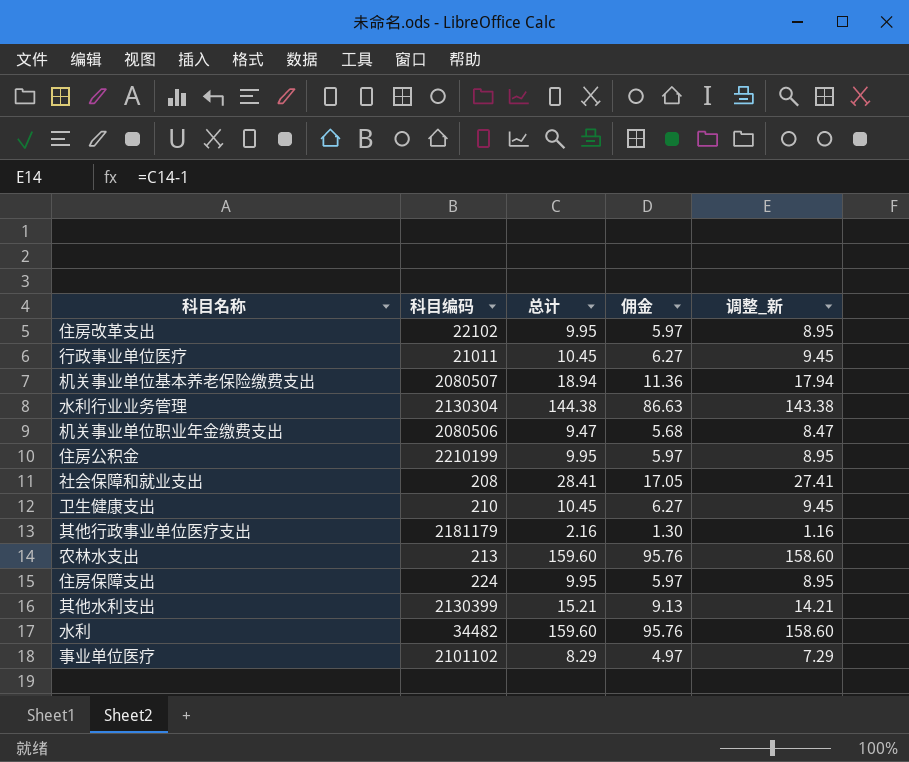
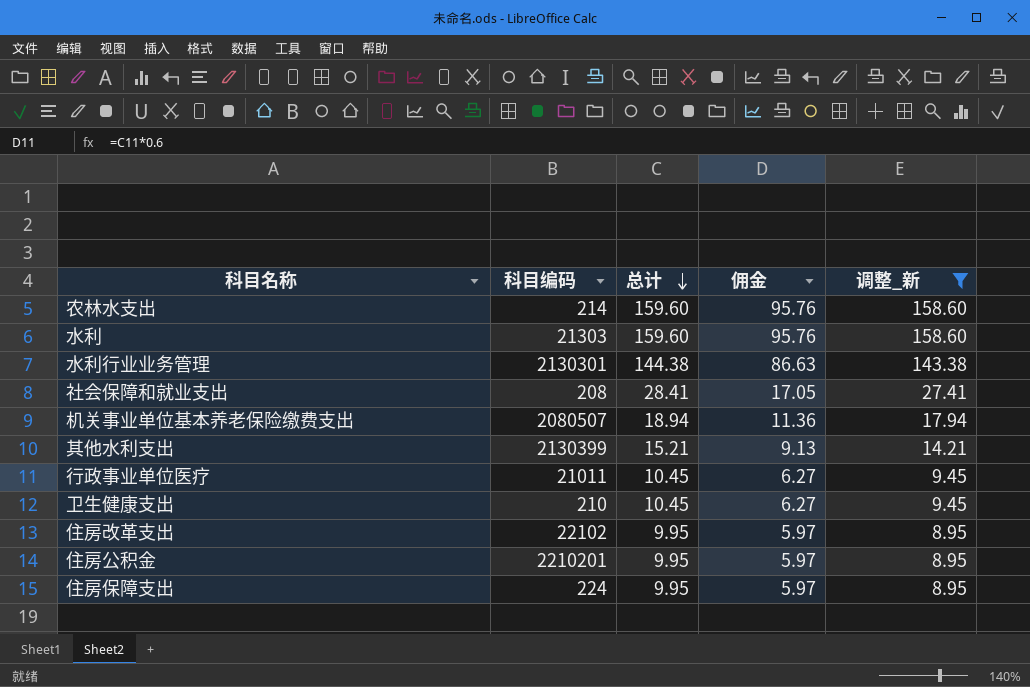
filter: none -> 调整_新 >= 8.95
row order: none -> 总计 descending
农林水支出 | 科目编码: 213 -> 214
水利 | 科目编码: 34482 -> 21303
水利行业业务管理 | 科目编码: 2130304 -> 2130301
住房公积金 | 科目编码: 2210199 -> 2210201

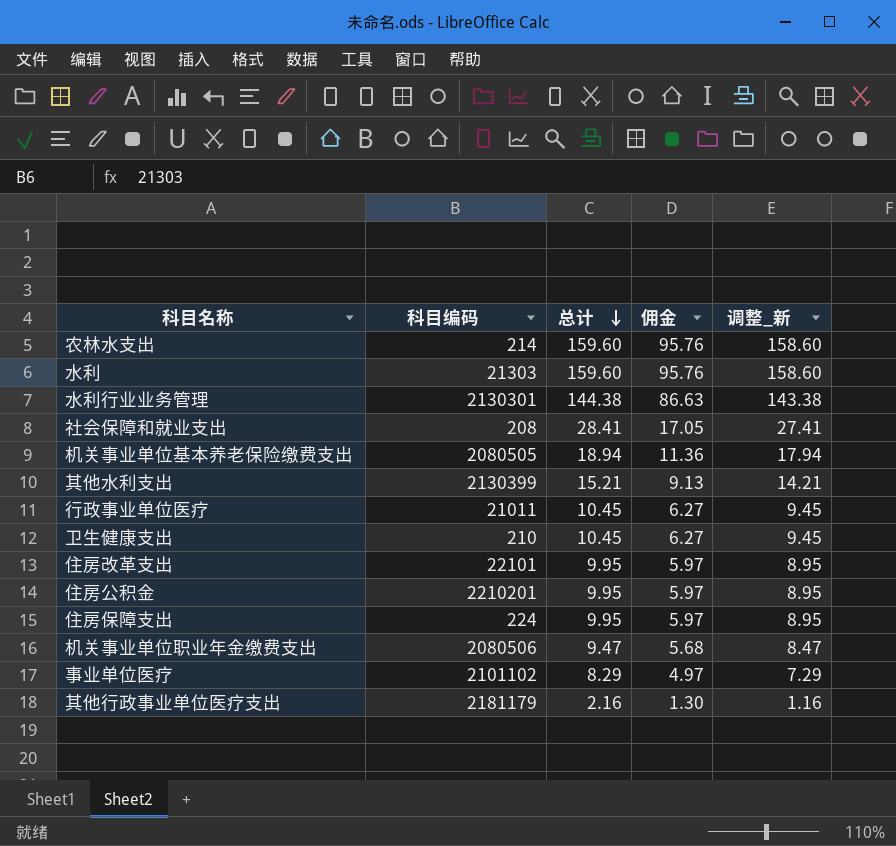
filter: 调整_新 >= 8.95 -> none
机关事业单位基本养老保险缴费支出 | 科目编码: 2080507 -> 2080505
住房改革支出 | 科目编码: 22102 -> 22101

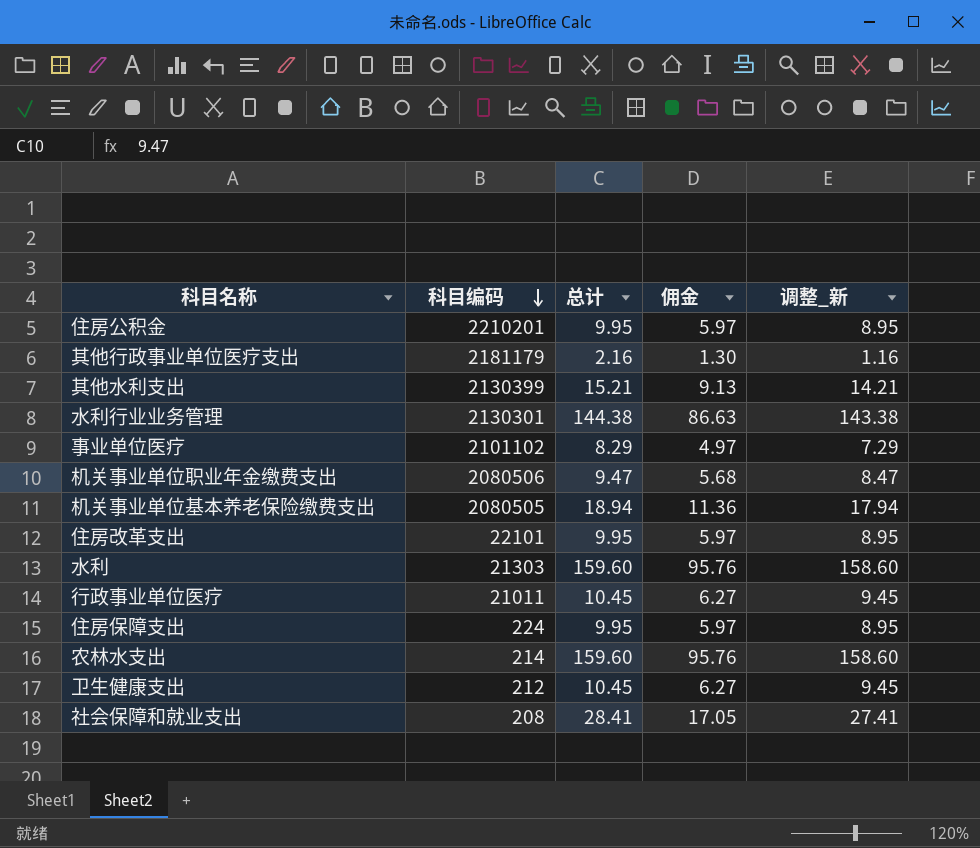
row order: 总计 descending -> 科目编码 descending
卫生健康支出 | 科目编码: 210 -> 212

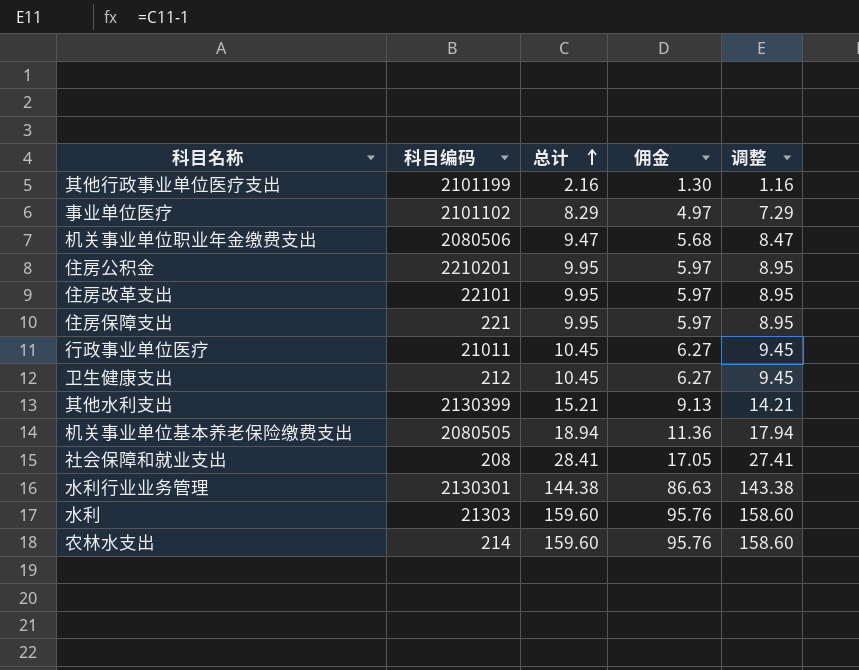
row order: 科目编码 descending -> 总计 ascending
column name: 调整_新 -> 调整
其他行政事业单位医疗支出 | 科目编码: 2181179 -> 2101199
住房保障支出 | 科目编码: 224 -> 221

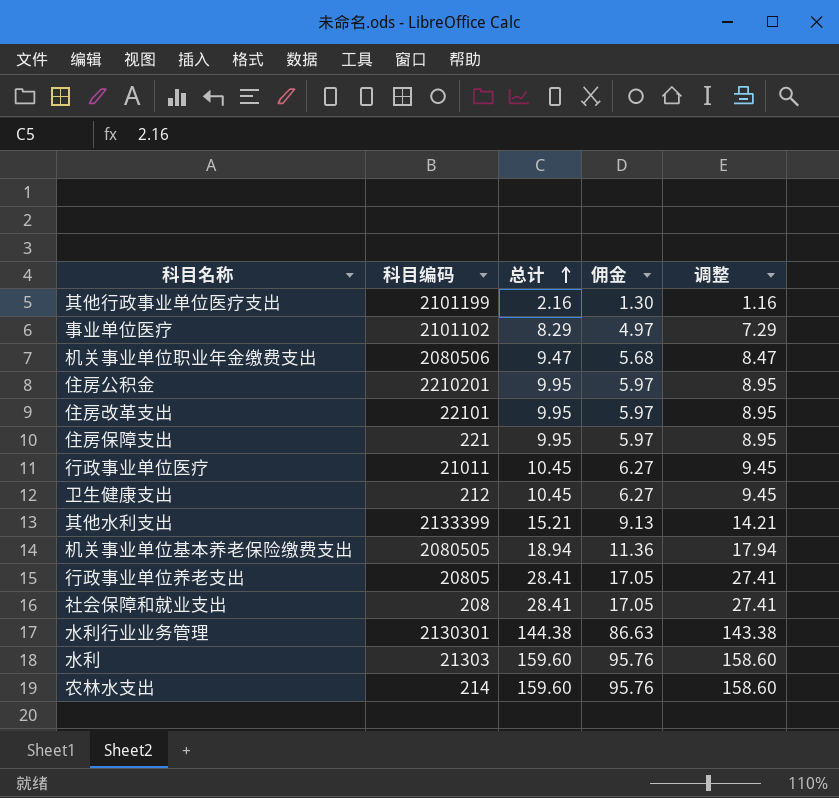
其他水利支出 | 科目编码: 2130399 -> 2133399
row 行政事业单位养老支出: none -> 20805 | 28.41 | 17.05 | 27.41

